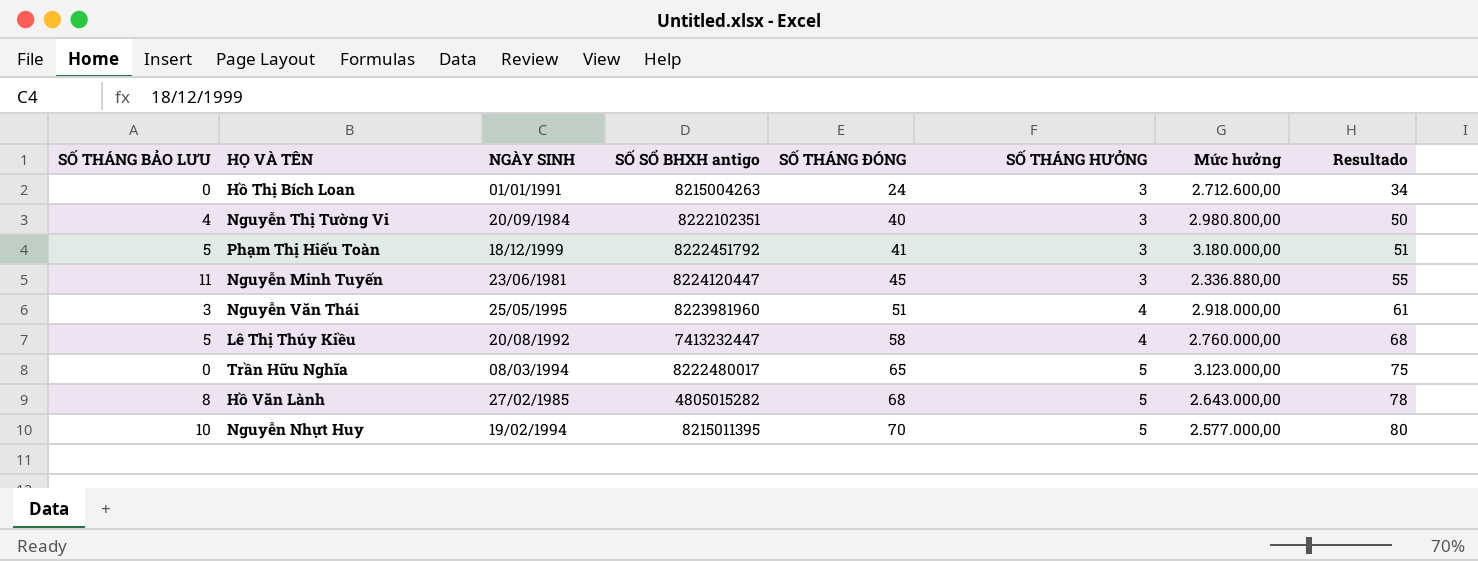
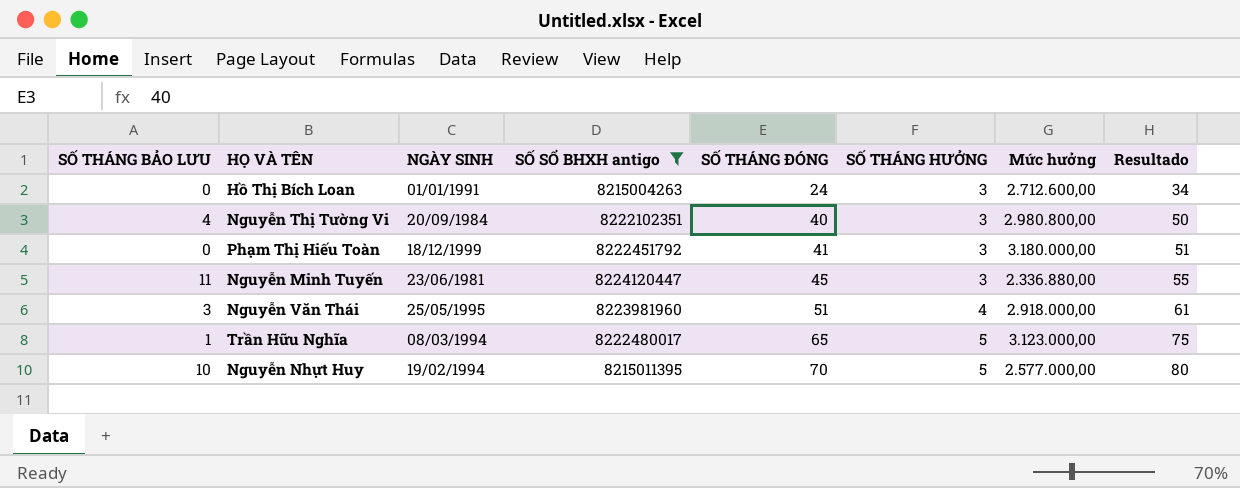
filter: none -> SỐ SỔ BHXH antigo >= 8215004263
Phạm Thị Hiếu Toàn | SỐ THÁNG BẢO LƯU: 5 -> 0
Trần Hữu Nghĩa | SỐ THÁNG BẢO LƯU: 0 -> 1

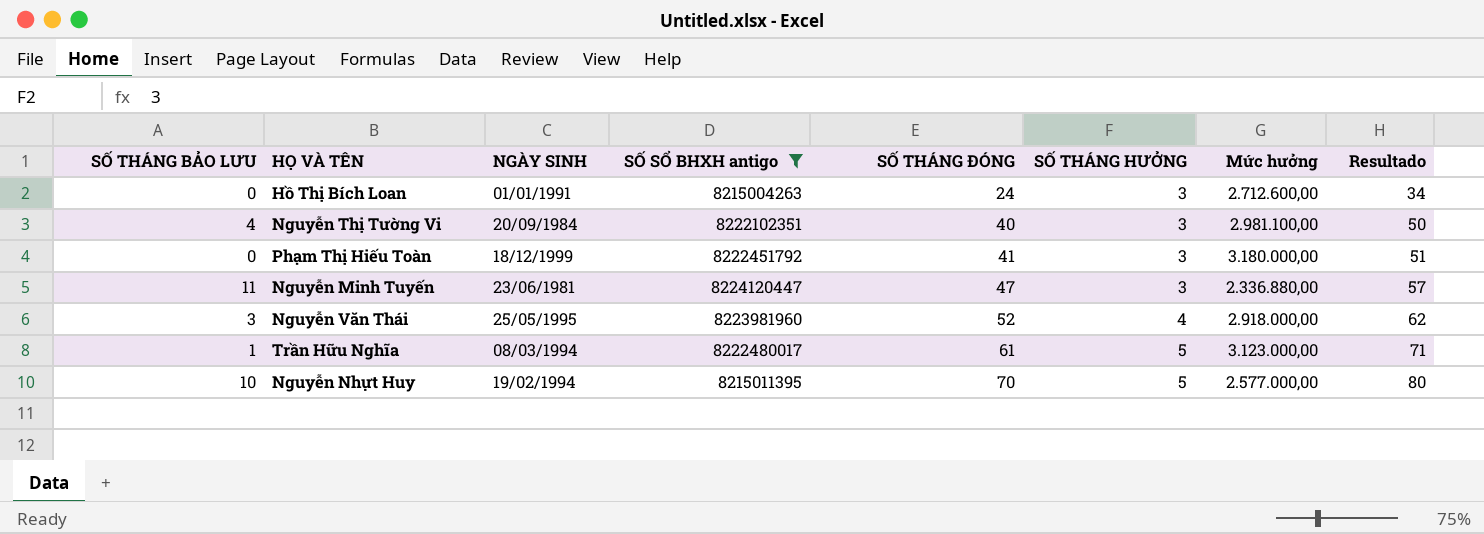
Nguyễn Thị Tường Vi | Mức hưởng: 2.980.800,00 -> 2.981.100,00
Nguyễn Minh Tuyến | SỐ THÁNG ĐÓNG: 45 -> 47
Nguyễn Minh Tuyến | Resultado: 55 -> 57
Nguyễn Văn Thái | SỐ THÁNG ĐÓNG: 51 -> 52
Nguyễn Văn Thái | Resultado: 61 -> 62
Trần Hữu Nghĩa | SỐ THÁNG ĐÓNG: 65 -> 61
Trần Hữu Nghĩa | Resultado: 75 -> 71

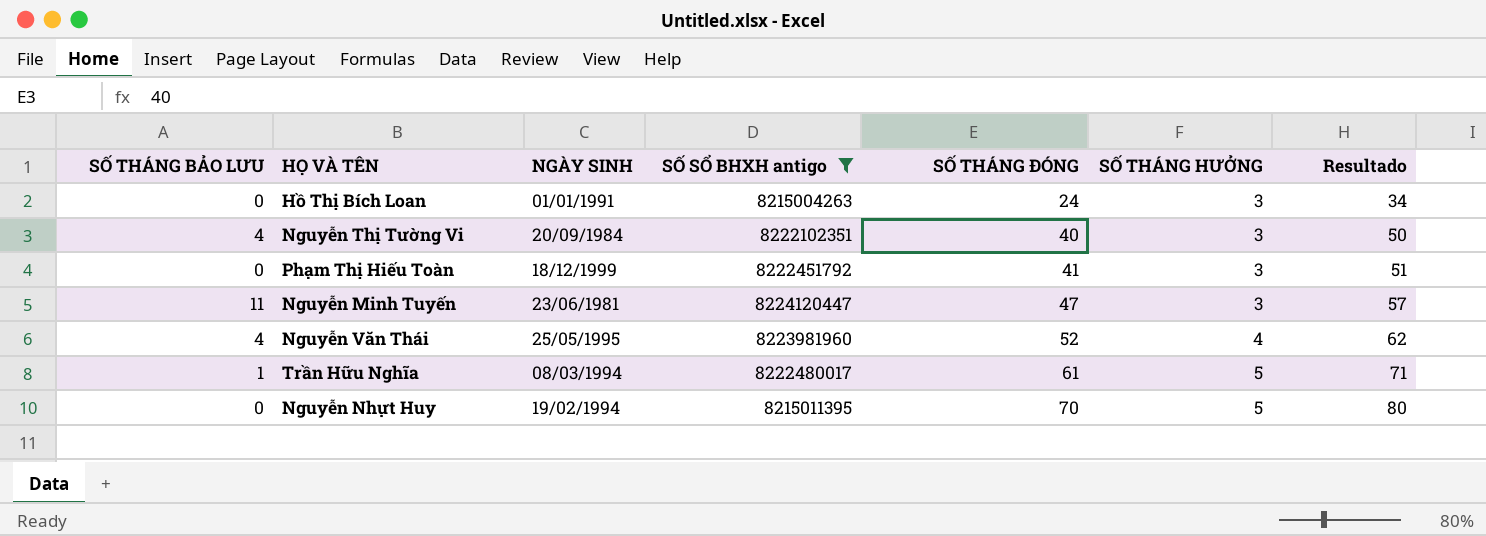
column Mức hưởng | position: 7 -> none
Nguyễn Văn Thái | SỐ THÁNG BẢO LƯU: 3 -> 4
Nguyễn Nhựt Huy | SỐ THÁNG BẢO LƯU: 10 -> 0

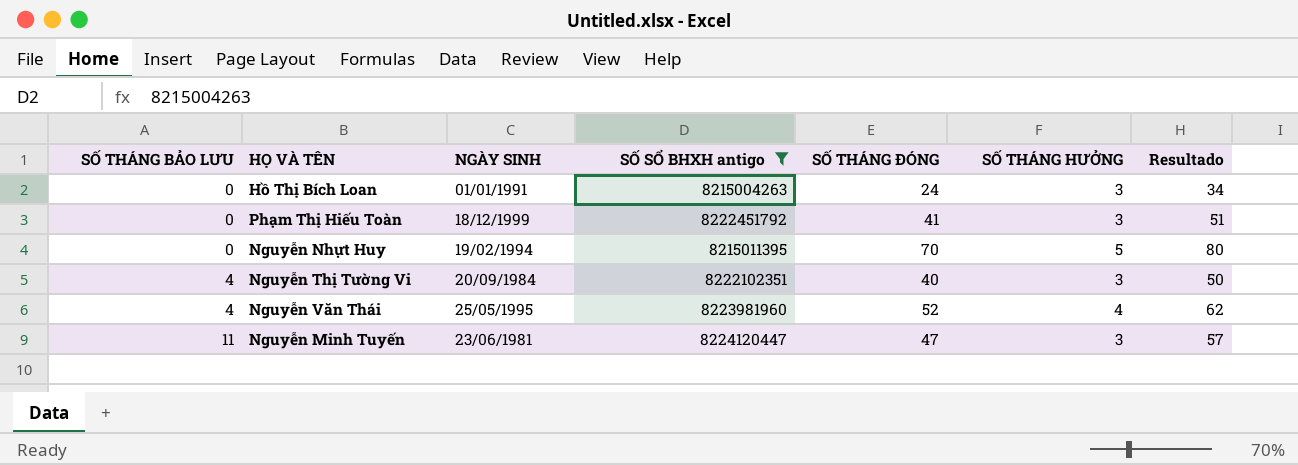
row order: SỐ THÁNG ĐÓNG ascending -> SỐ THÁNG BẢO LƯU ascending
row Trần Hữu Nghĩa: 1 | 08/03/1994 | 8222480017 | 61 | 5 | 71 -> none

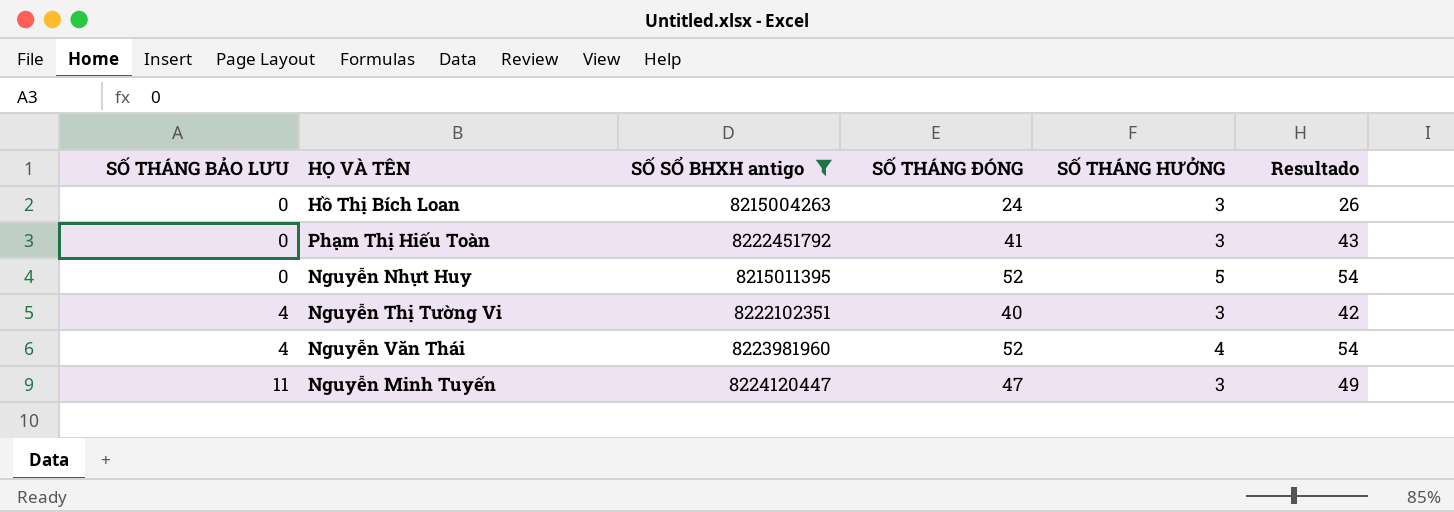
column NGÀY SINH | position: 3 -> none
column Resultado | formula: [SỐ THÁNG ĐÓNG] + 10 -> [SỐ THÁNG ĐÓNG] + 2
Nguyễn Nhựt Huy | SỐ THÁNG ĐÓNG: 70 -> 52

